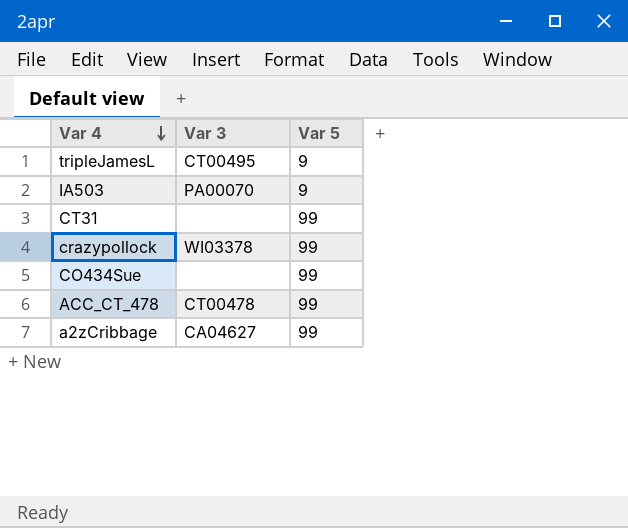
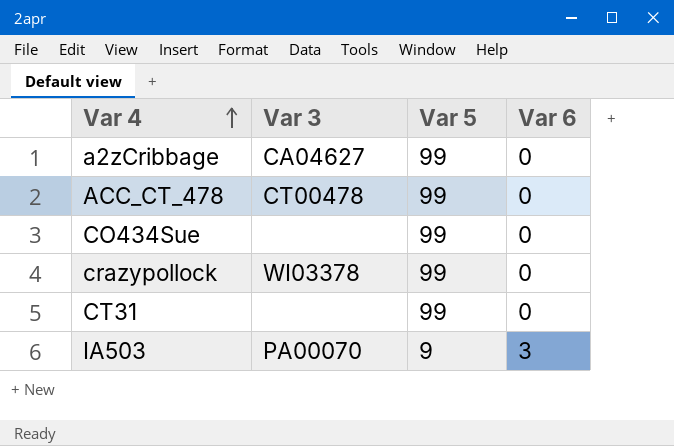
row order: Var 4 descending -> Var 4 ascending
column Var 6 | position: none -> 4
row tripleJamesL: CT00495 | 9 -> none

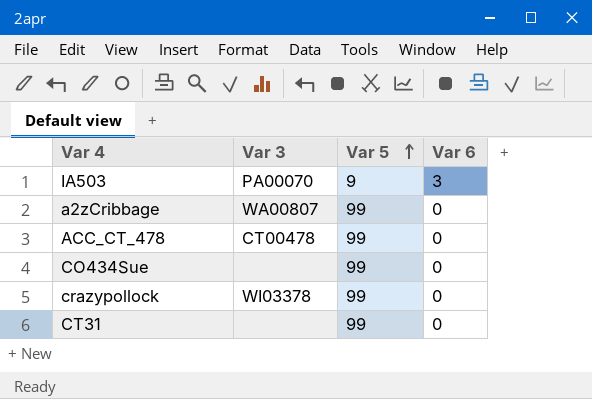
row order: Var 4 ascending -> Var 5 ascending
a2zCribbage | Var 3: CA04627 -> WA00807

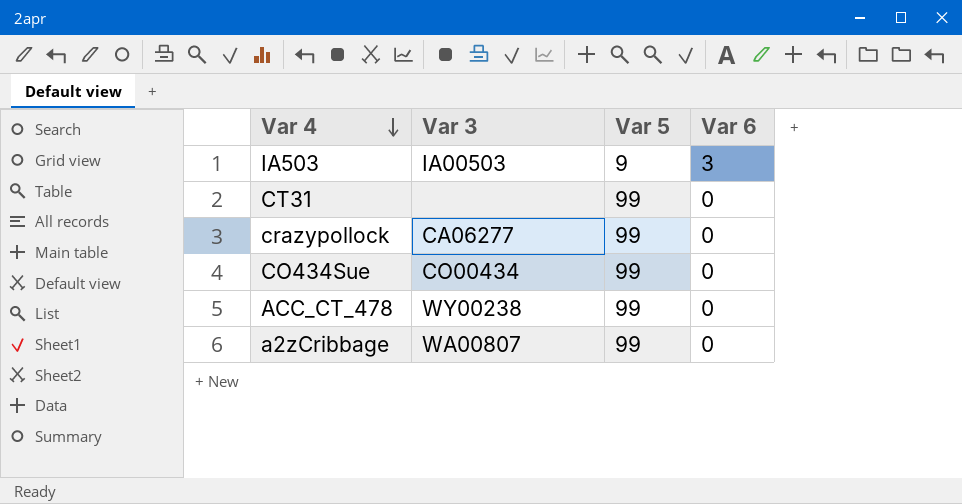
row order: Var 5 ascending -> Var 4 descending
IA503 | Var 3: PA00070 -> IA00503
crazypollock | Var 3: WI03378 -> CA06277
CO434Sue | Var 3: none -> CO00434
ACC_CT_478 | Var 3: CT00478 -> WY00238

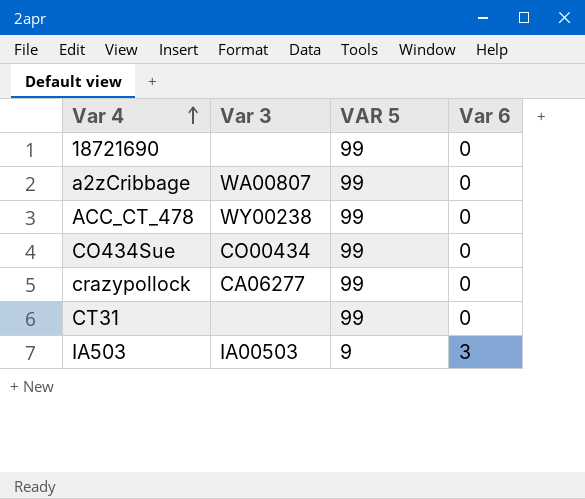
row order: Var 4 descending -> Var 4 ascending
column name: Var 5 -> VAR 5
row 18721690: none -> none | 99 | 0

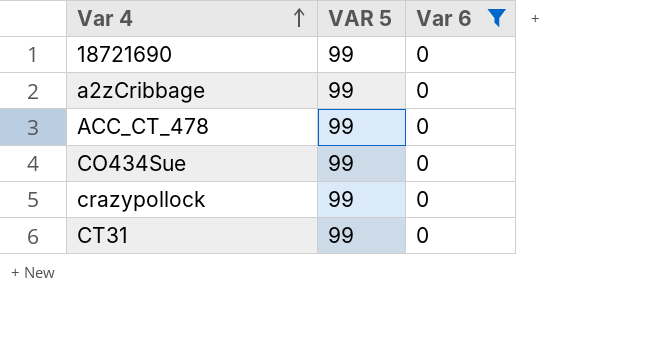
filter: none -> Var 6 = 0
column Var 3 | position: 2 -> none

